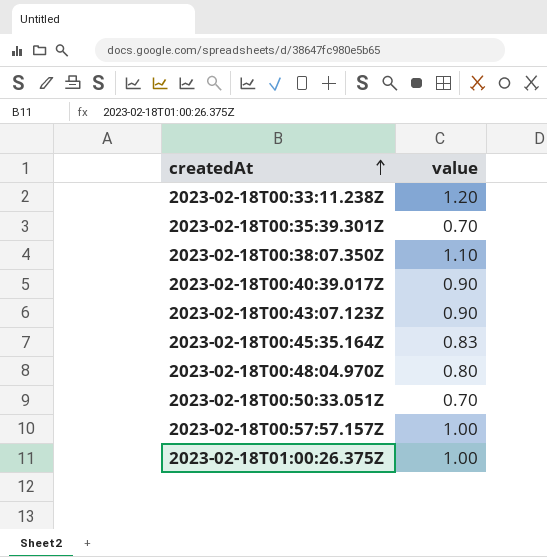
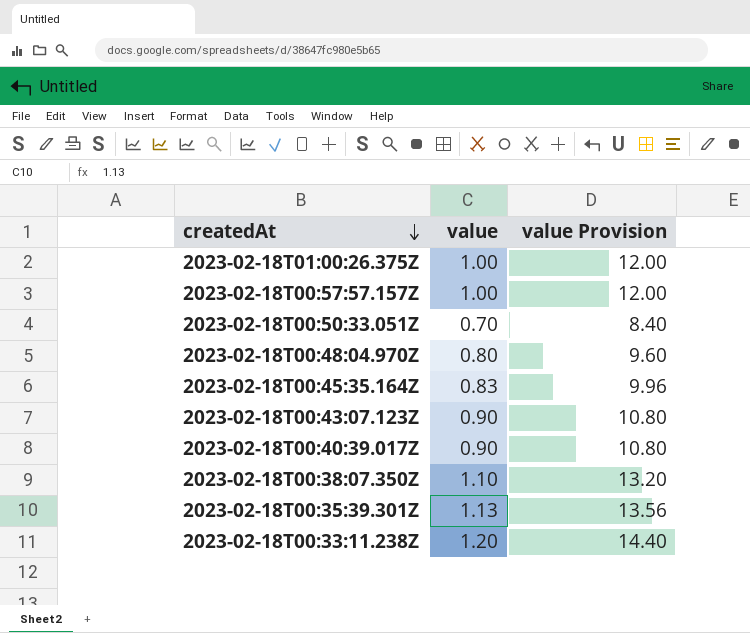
row order: createdAt ascending -> createdAt descending
column value Provision | formula: none -> [value] * 12
2023-02-18T00:35:39.301Z | value: 0.70 -> 1.13

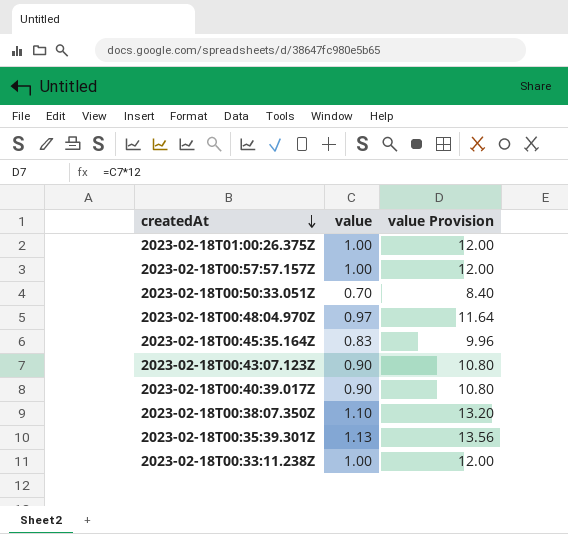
2023-02-18T00:48:04.970Z | value: 0.80 -> 0.97
2023-02-18T00:48:04.970Z | value Provision: 9.60 -> 11.64
2023-02-18T00:33:11.238Z | value: 1.20 -> 1.00
2023-02-18T00:33:11.238Z | value Provision: 14.40 -> 12.00

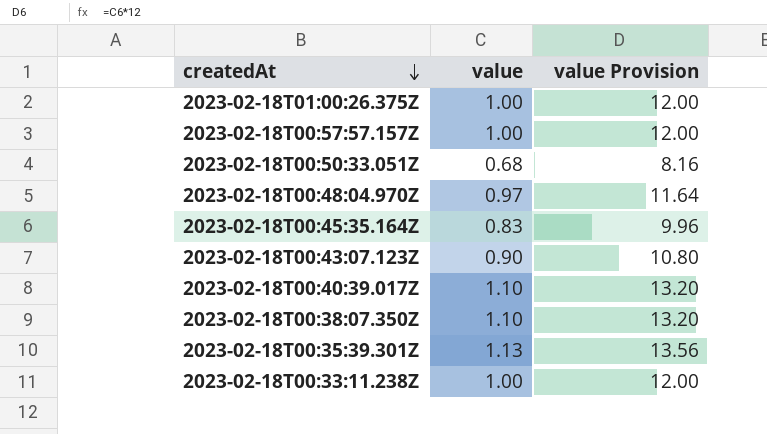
2023-02-18T00:50:33.051Z | value: 0.70 -> 0.68
2023-02-18T00:50:33.051Z | value Provision: 8.40 -> 8.16
2023-02-18T00:40:39.017Z | value: 0.90 -> 1.10
2023-02-18T00:40:39.017Z | value Provision: 10.80 -> 13.20

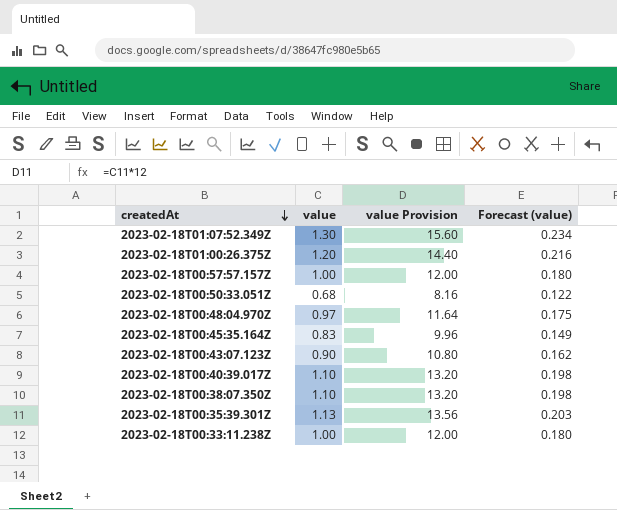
column Forecast (value) | formula: none -> [value] * 0.18
row 2023-02-18T01:07:52.349Z: none -> 1.30 | 15.60 | 0.234
2023-02-18T01:00:26.375Z | value: 1.00 -> 1.20
2023-02-18T01:00:26.375Z | value Provision: 12.00 -> 14.40

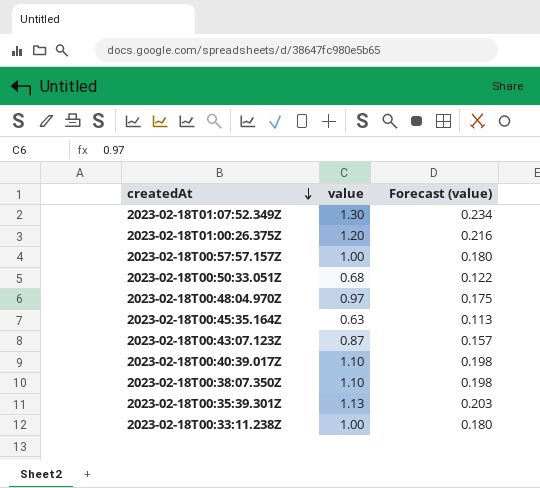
column value Provision | formula: [value] * 12 -> none
2023-02-18T00:45:35.164Z | value: 0.83 -> 0.63
2023-02-18T00:45:35.164Z | Forecast (value): 0.149 -> 0.113
2023-02-18T00:43:07.123Z | value: 0.90 -> 0.87
2023-02-18T00:43:07.123Z | Forecast (value): 0.162 -> 0.157

